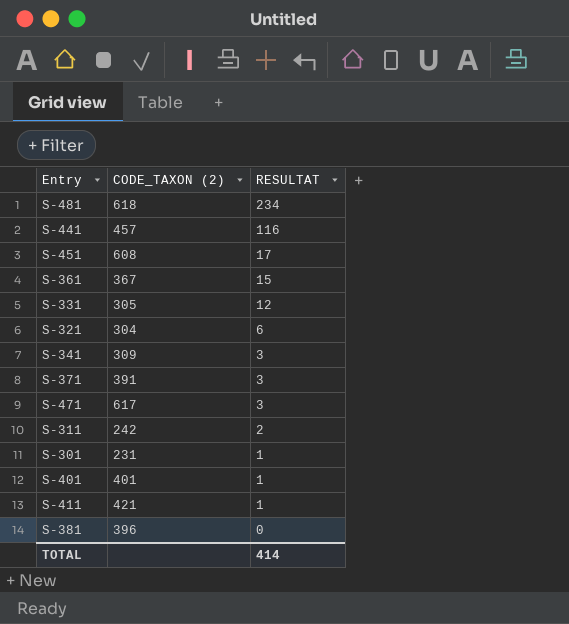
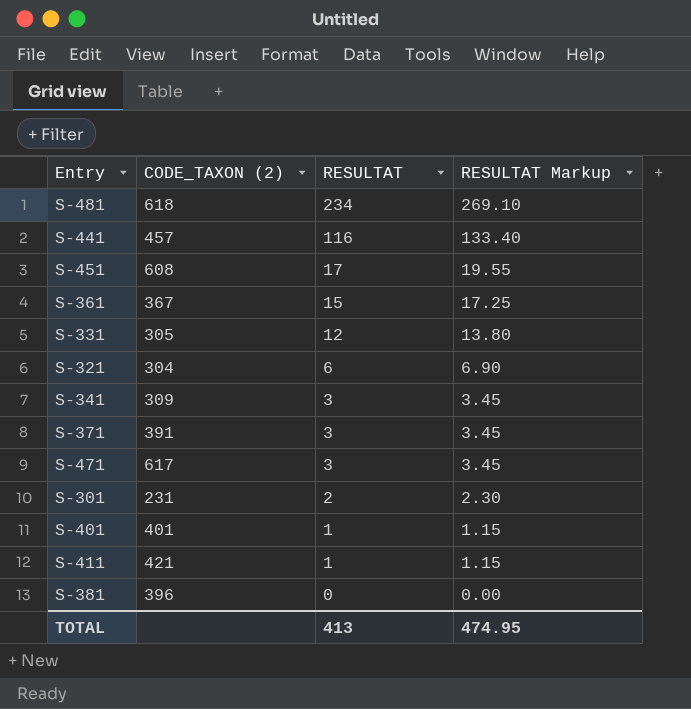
column RESULTAT Markup | formula: none -> [RESULTAT] * 1.15
row S-311: 242 | 2 -> none
S-301 | RESULTAT: 1 -> 2
TOTAL | RESULTAT: 414 -> 413

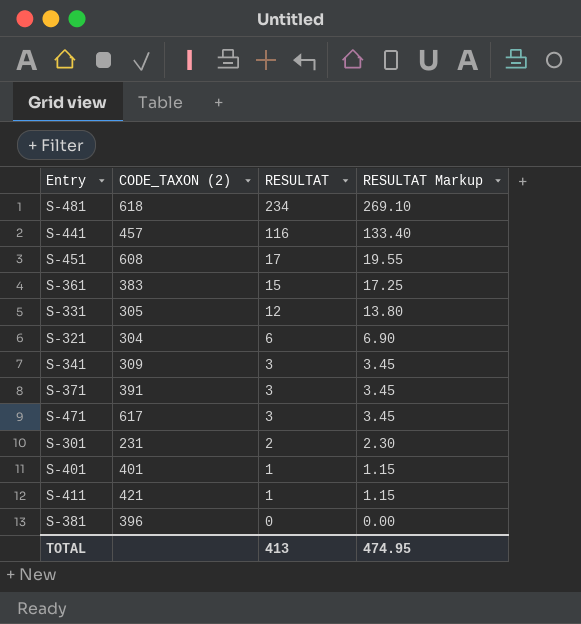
S-361 | CODE_TAXON (2): 367 -> 383

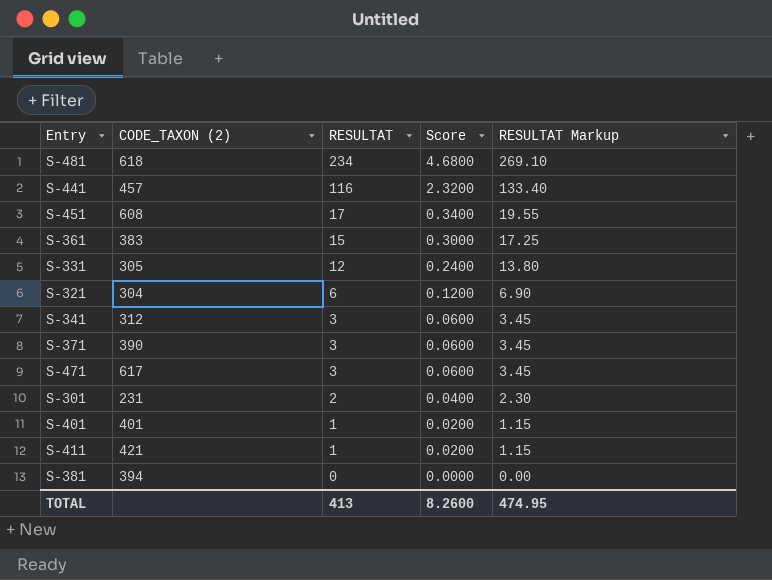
column Score | formula: none -> [RESULTAT] * 0.02
S-341 | CODE_TAXON (2): 309 -> 312
S-371 | CODE_TAXON (2): 391 -> 390
S-381 | CODE_TAXON (2): 396 -> 394

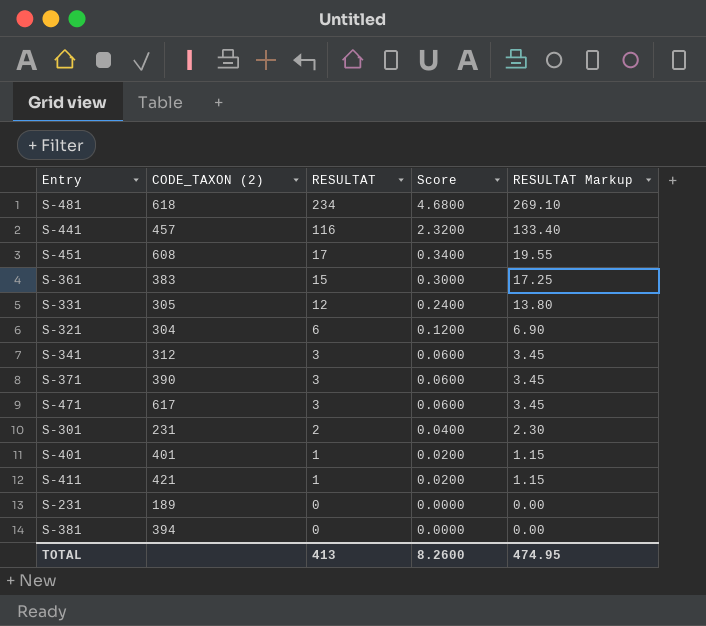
row S-231: none -> 189 | 0 | 0.0000 | 0.00

